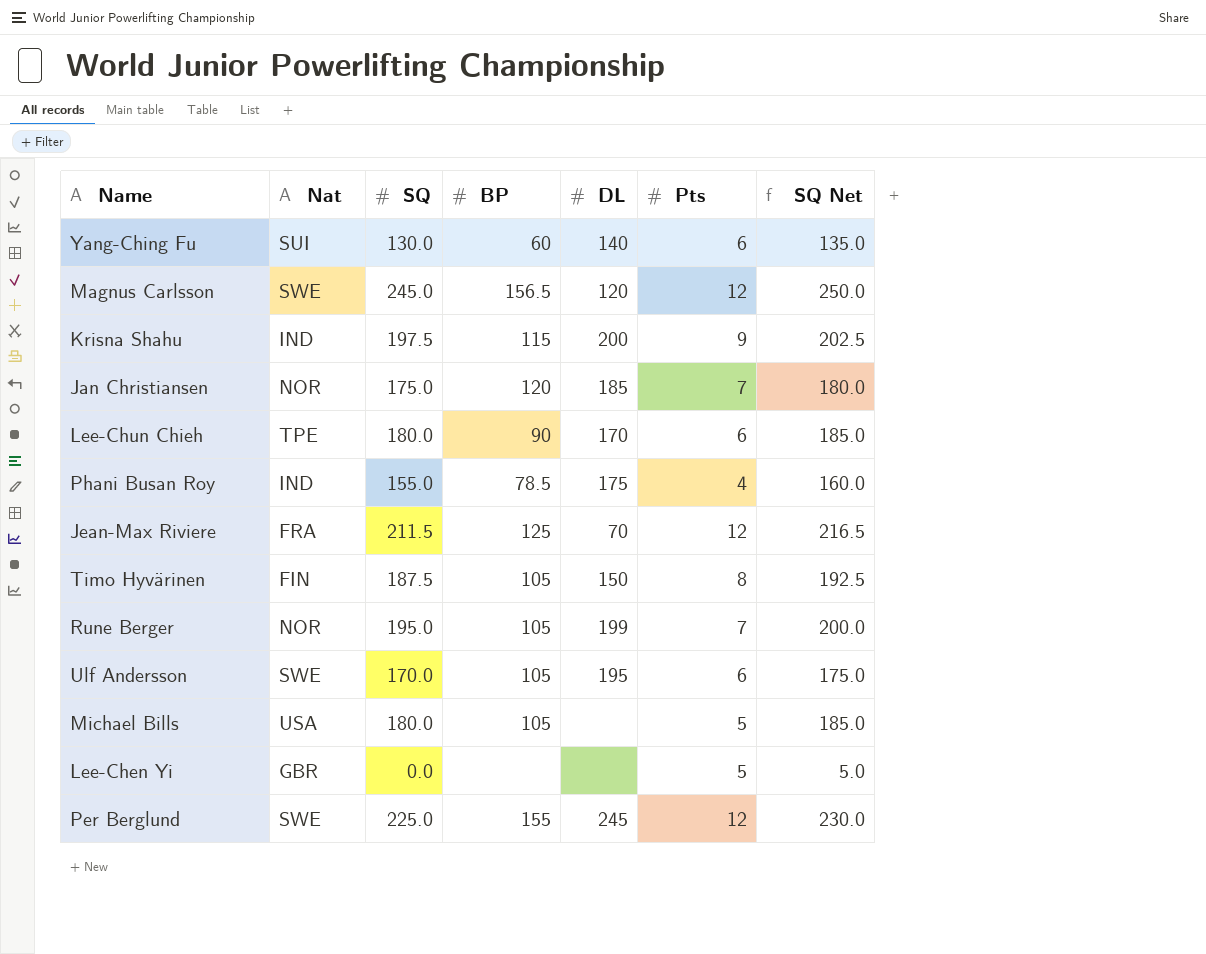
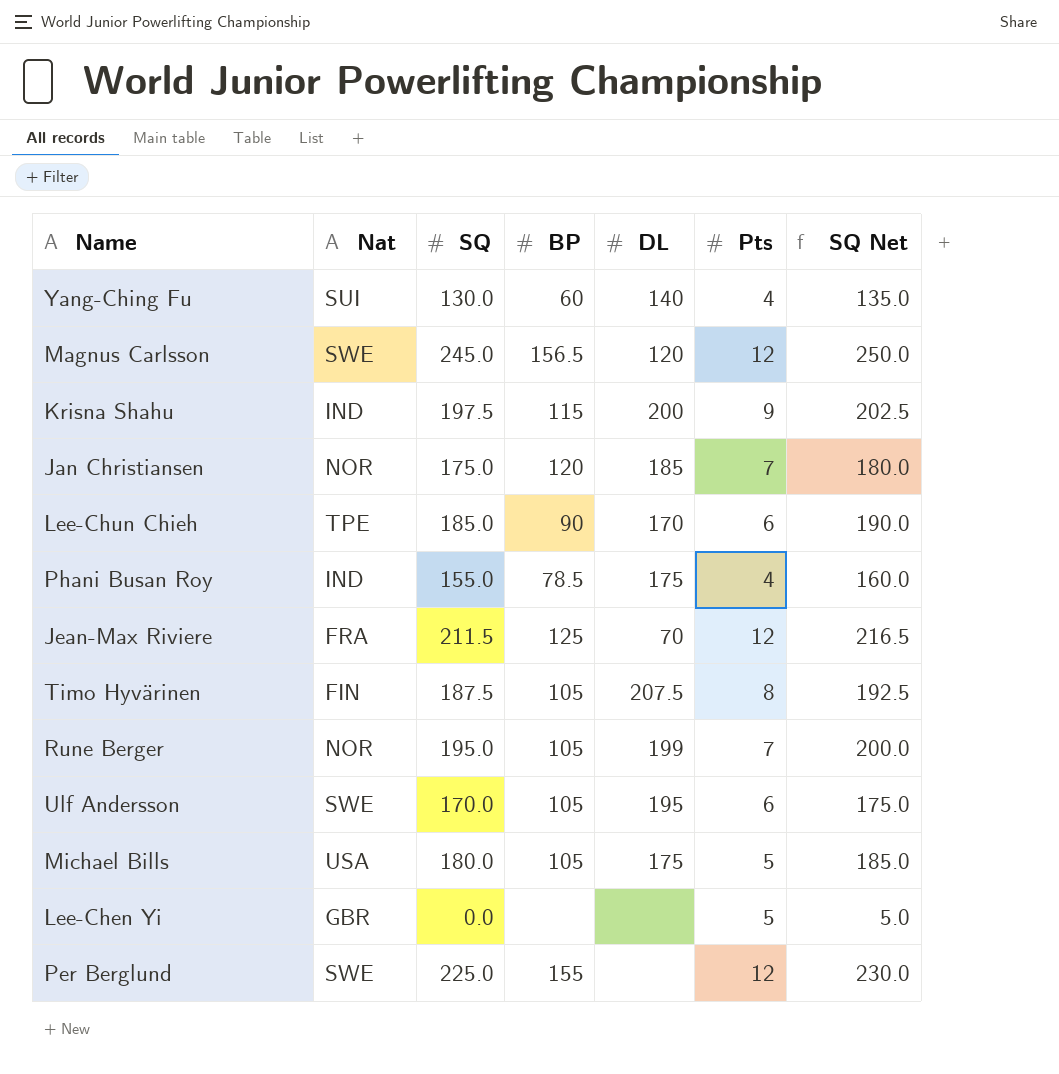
Yang-Ching Fu | Pts: 6 -> 4
Lee-Chun Chieh | SQ: 180.0 -> 185.0
Lee-Chun Chieh | SQ Net: 185.0 -> 190.0
Timo Hyvärinen | DL: 150 -> 207.5
Michael Bills | DL: none -> 175
Per Berglund | DL: 245 -> none

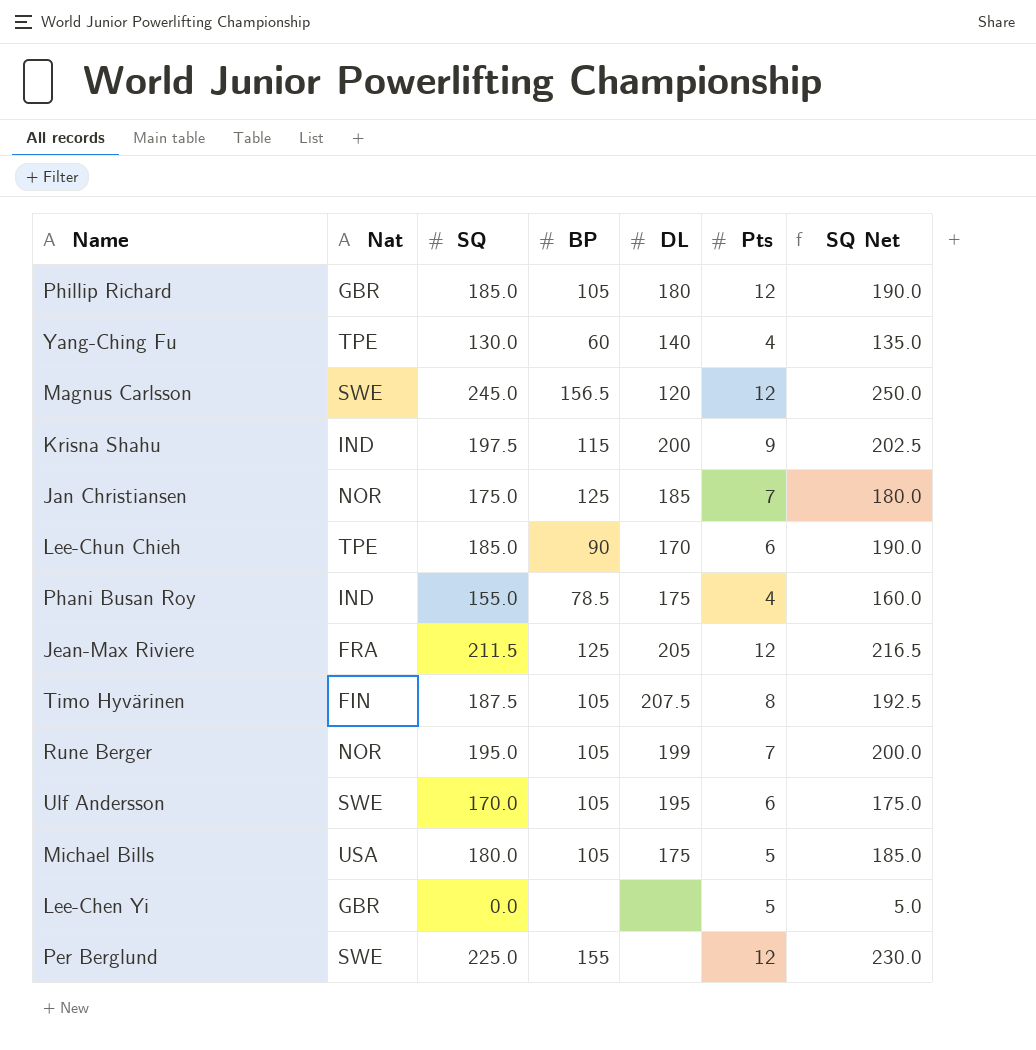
row Phillip Richard: none -> GBR | 185.0 | 105 | 180 | 12 | 190.0
Yang-Ching Fu | Nat: SUI -> TPE
Jan Christiansen | BP: 120 -> 125
Jean-Max Riviere | DL: 70 -> 205

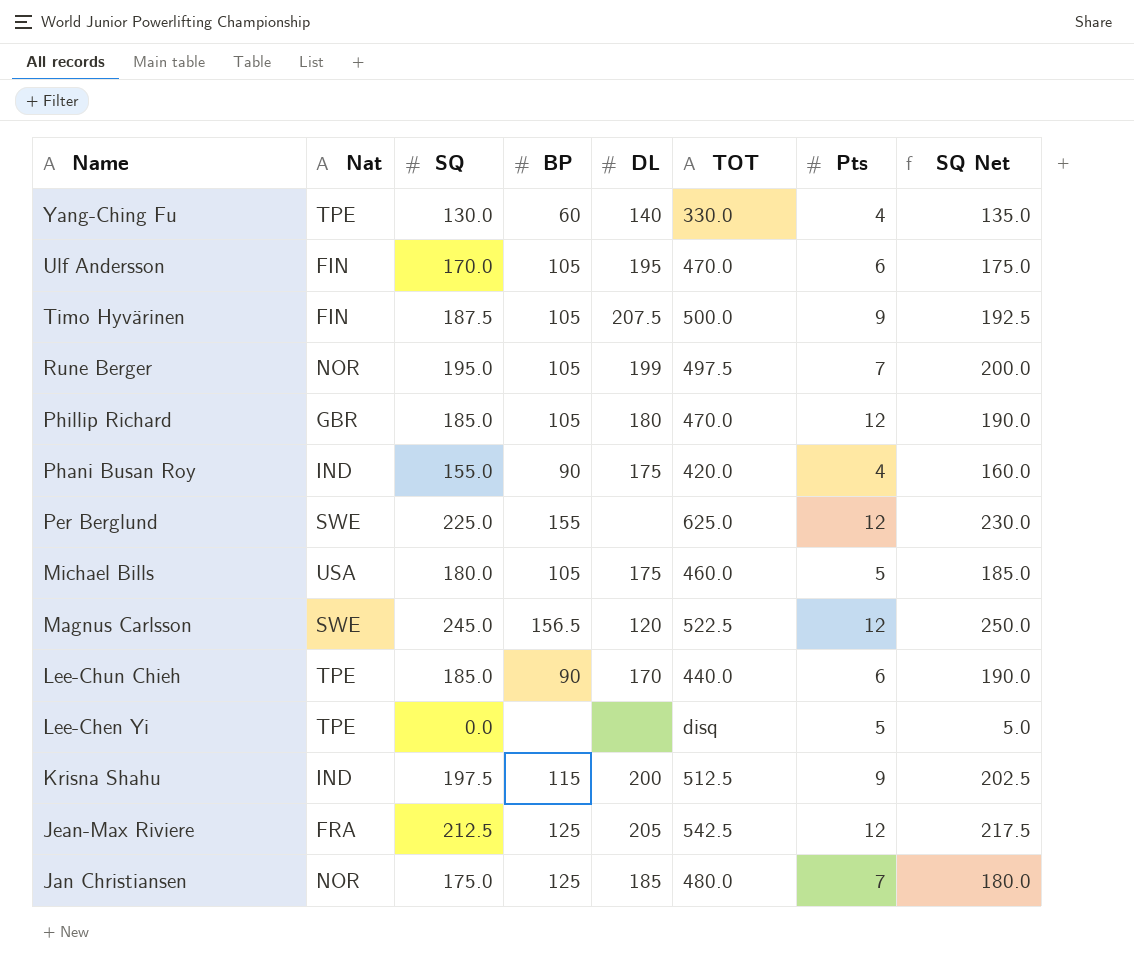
row order: none -> Name descending
column TOT | position: none -> 6
Ulf Andersson | Nat: SWE -> FIN
Timo Hyvärinen | Pts: 8 -> 9
Phani Busan Roy | BP: 78.5 -> 90
Lee-Chen Yi | Nat: GBR -> TPE
Jean-Max Riviere | SQ: 211.5 -> 212.5
Jean-Max Riviere | SQ Net: 216.5 -> 217.5

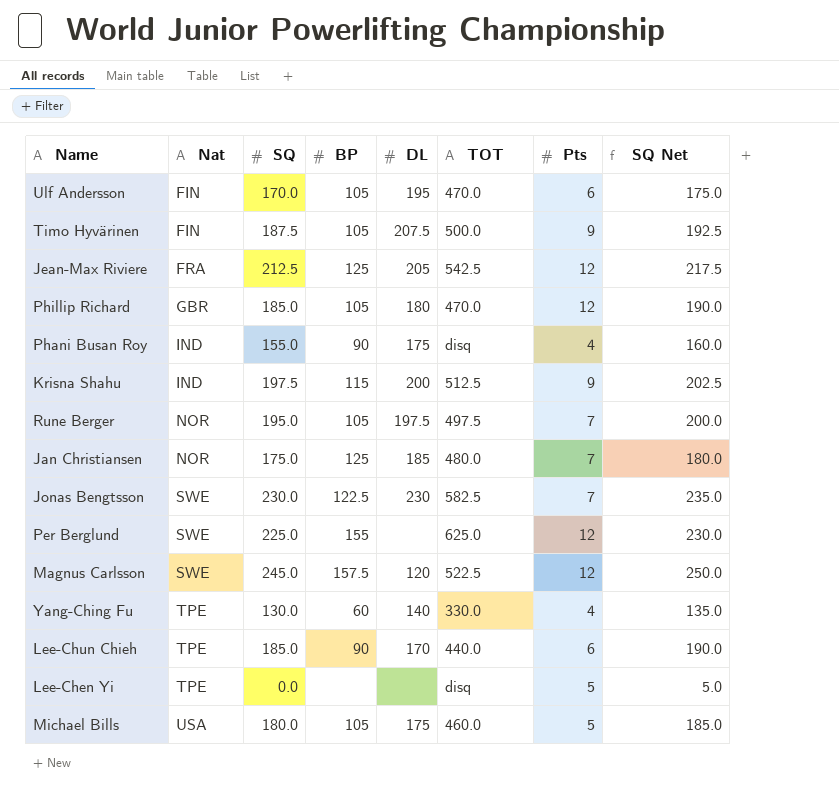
row order: Name descending -> Nat ascending
Phani Busan Roy | TOT: 420.0 -> disq
Rune Berger | DL: 199 -> 197.5
row Jonas Bengtsson: none -> SWE | 230.0 | 122.5 | 230 | 582.5 | 7 | 235.0
Magnus Carlsson | BP: 156.5 -> 157.5

